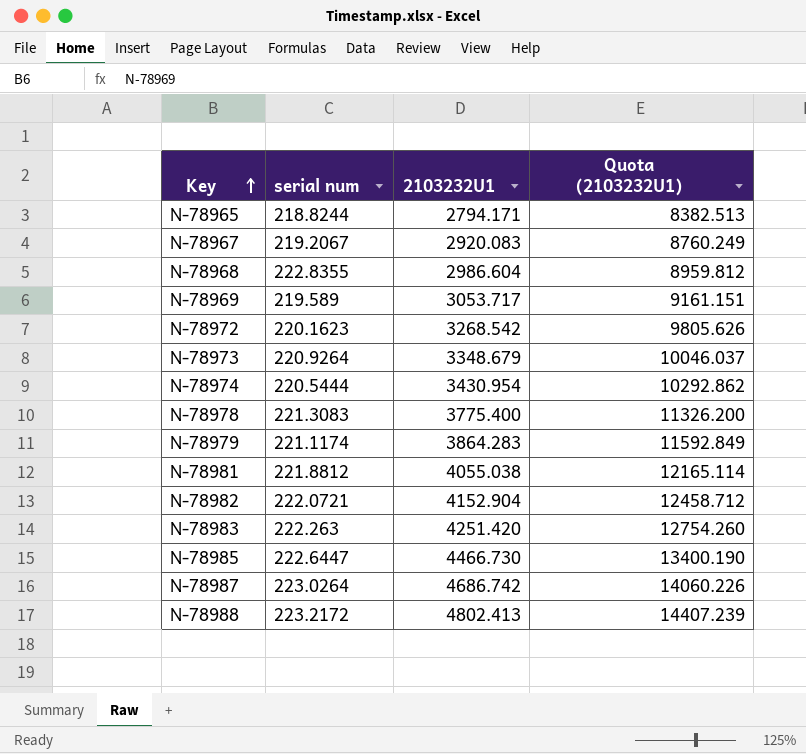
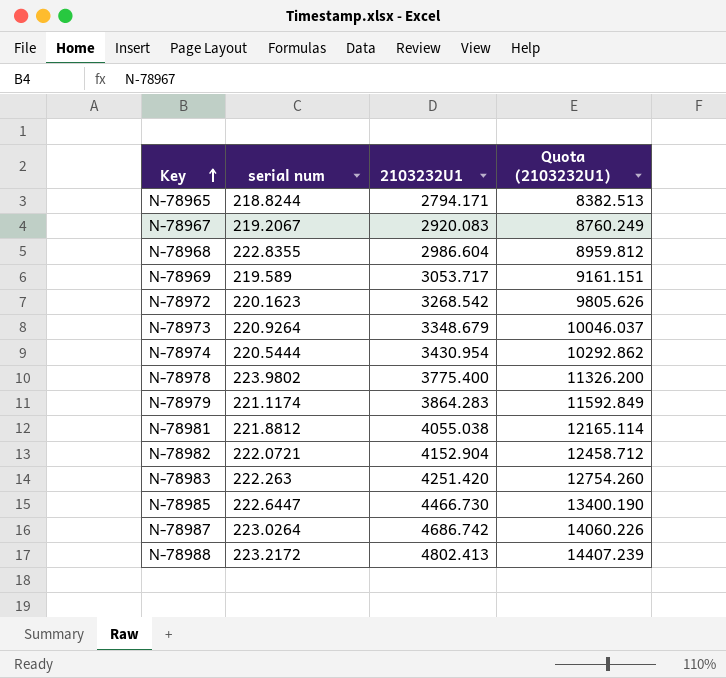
N-78978 | serial num: 221.3083 -> 223.9802

